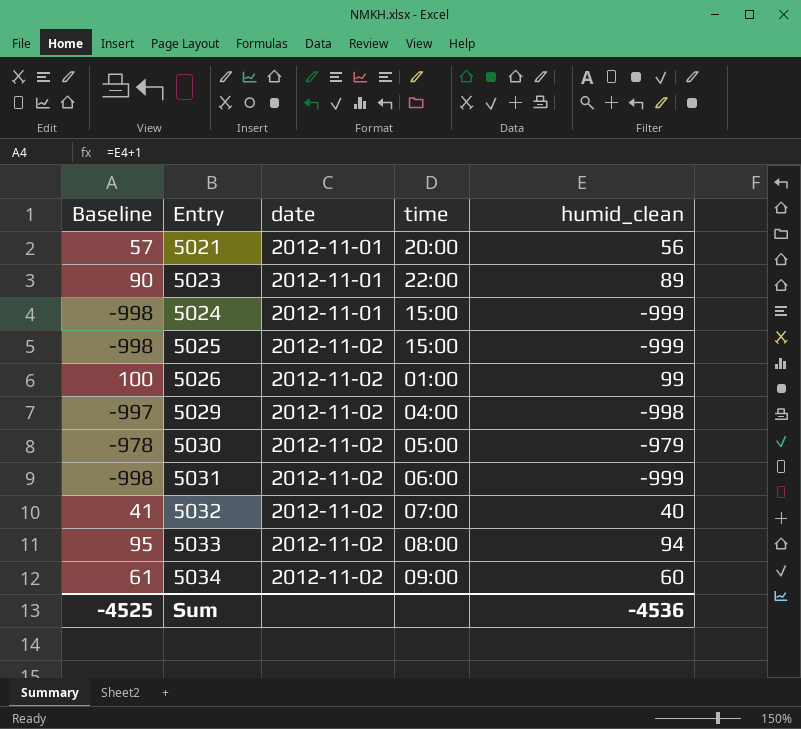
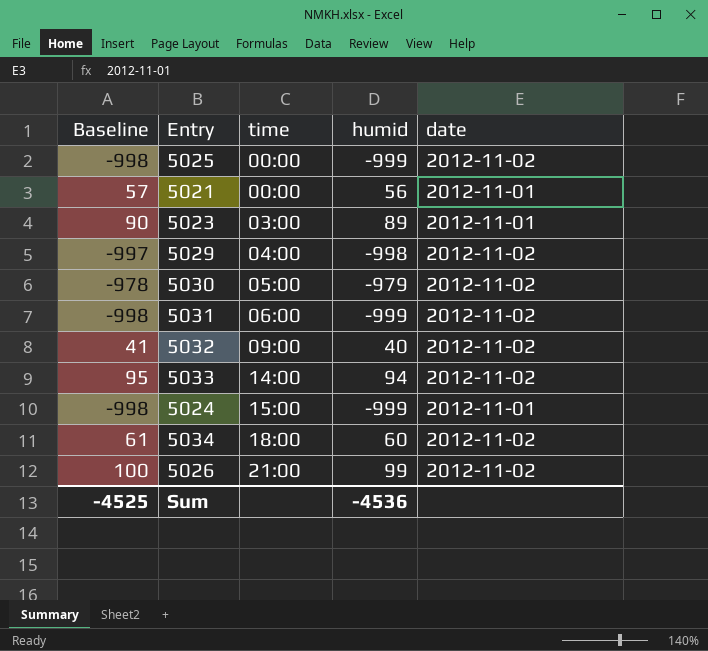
row order: Entry ascending -> time ascending
column name: humid_clean -> humid
column date | position: 3 -> 5
5025 | time: 15:00 -> 00:00
5021 | time: 20:00 -> 00:00
5023 | time: 22:00 -> 03:00
5032 | time: 07:00 -> 09:00
5033 | time: 08:00 -> 14:00
5034 | time: 09:00 -> 18:00
5026 | time: 01:00 -> 21:00

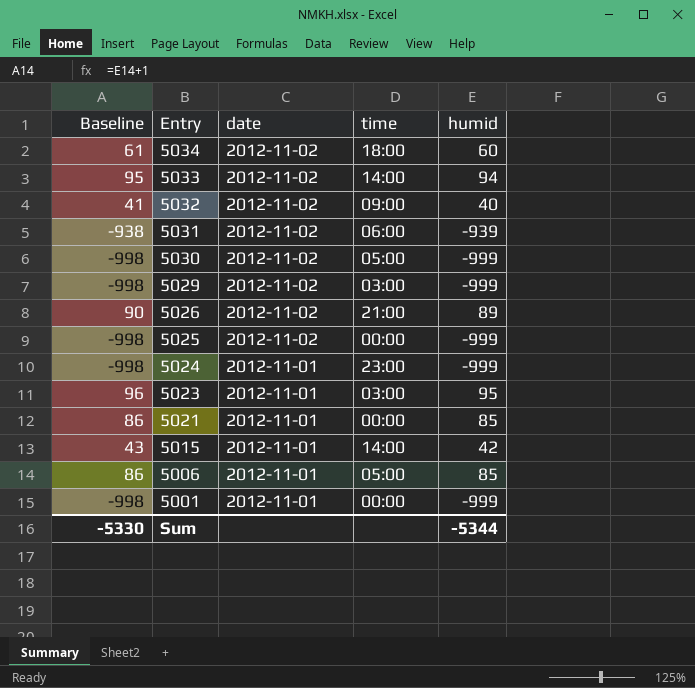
row order: time ascending -> Entry descending
column date | position: 5 -> 3
5031 | Baseline: -998 -> -938
5031 | humid: -999 -> -939
5030 | Baseline: -978 -> -998
5030 | humid: -979 -> -999
5029 | Baseline: -997 -> -998
5029 | time: 04:00 -> 03:00
5029 | humid: -998 -> -999
5026 | Baseline: 100 -> 90
5026 | humid: 99 -> 89
5024 | time: 15:00 -> 23:00
5023 | Baseline: 90 -> 96
5023 | humid: 89 -> 95
5021 | Baseline: 57 -> 86
5021 | humid: 56 -> 85
row 5015: none -> 43 | 2012-11-01 | 14:00 | 42
row 5006: none -> 86 | 2012-11-01 | 05:00 | 85
row 5001: none -> -998 | 2012-11-01 | 00:00 | -999
Sum | Baseline: -4525 -> -5330
Sum | humid: -4536 -> -5344

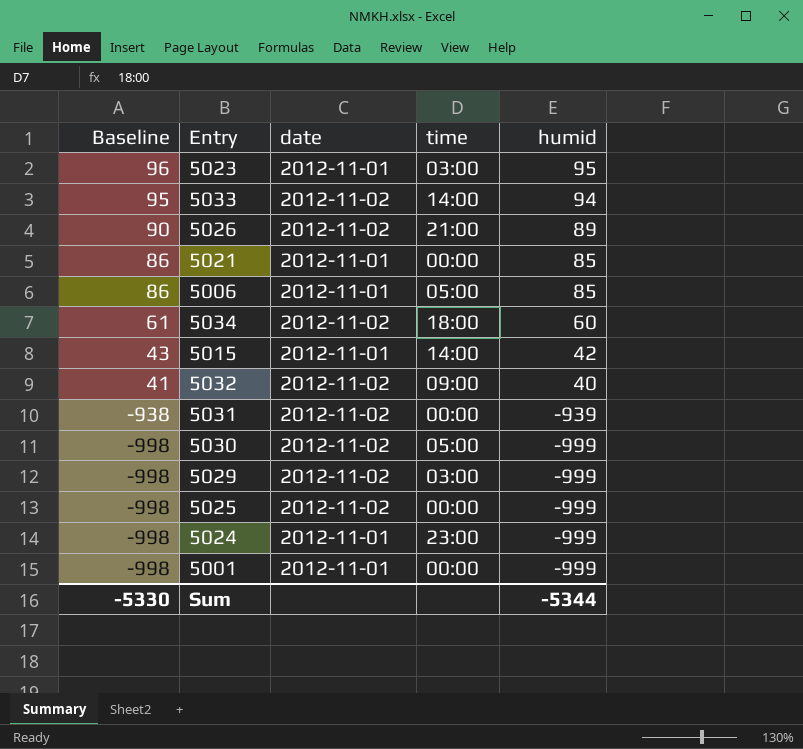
row order: Entry descending -> Baseline descending
5031 | time: 06:00 -> 00:00

